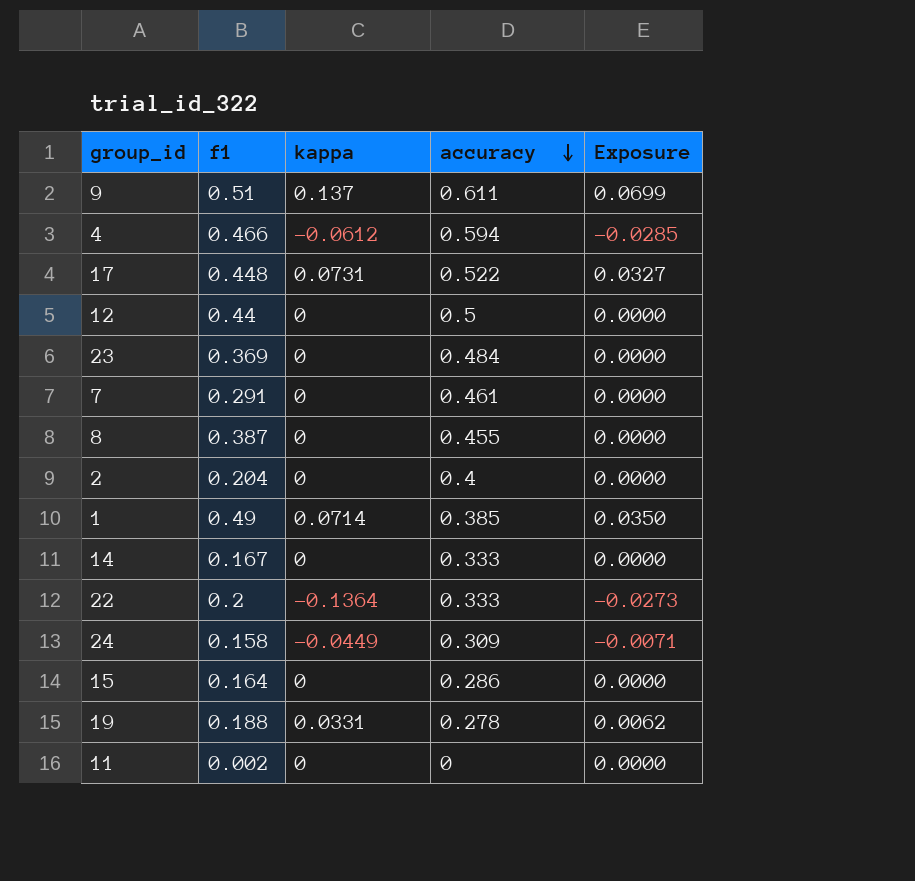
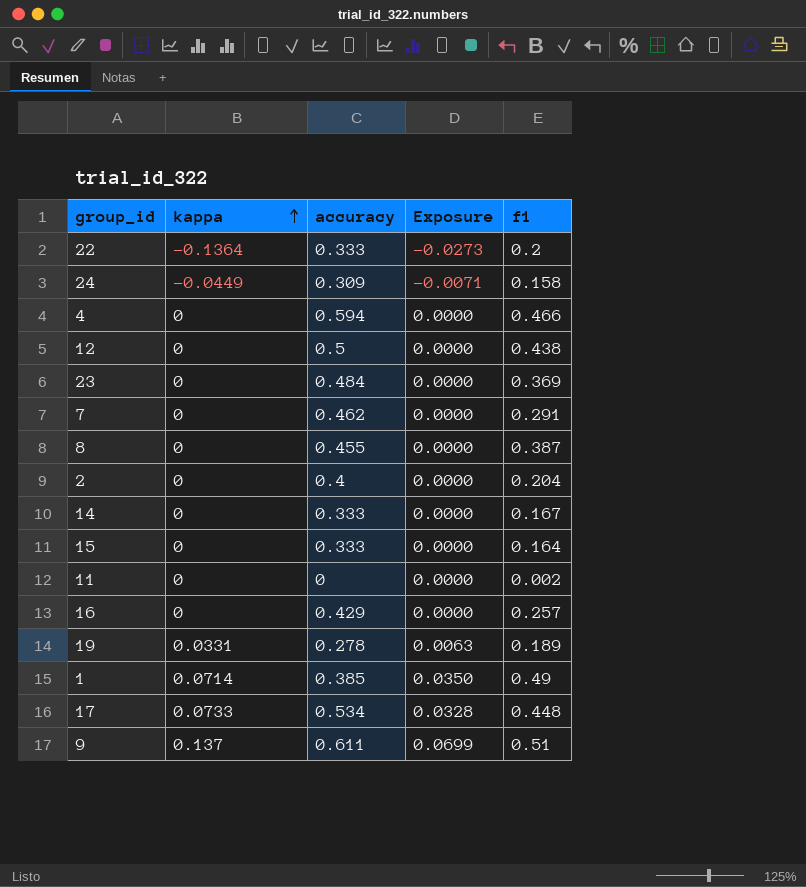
row order: accuracy descending -> kappa ascending
column f1 | position: 2 -> 5
4 | kappa: -0.0612 -> 0
4 | Exposure: -0.0285 -> 0.0000
12 | f1: 0.44 -> 0.438
7 | accuracy: 0.461 -> 0.462
15 | accuracy: 0.286 -> 0.333
row 16: none -> 0 | 0.429 | 0.0000 | 0.257
19 | Exposure: 0.0062 -> 0.0063
19 | f1: 0.188 -> 0.189
17 | kappa: 0.0731 -> 0.0733
17 | accuracy: 0.522 -> 0.534
17 | Exposure: 0.0327 -> 0.0328

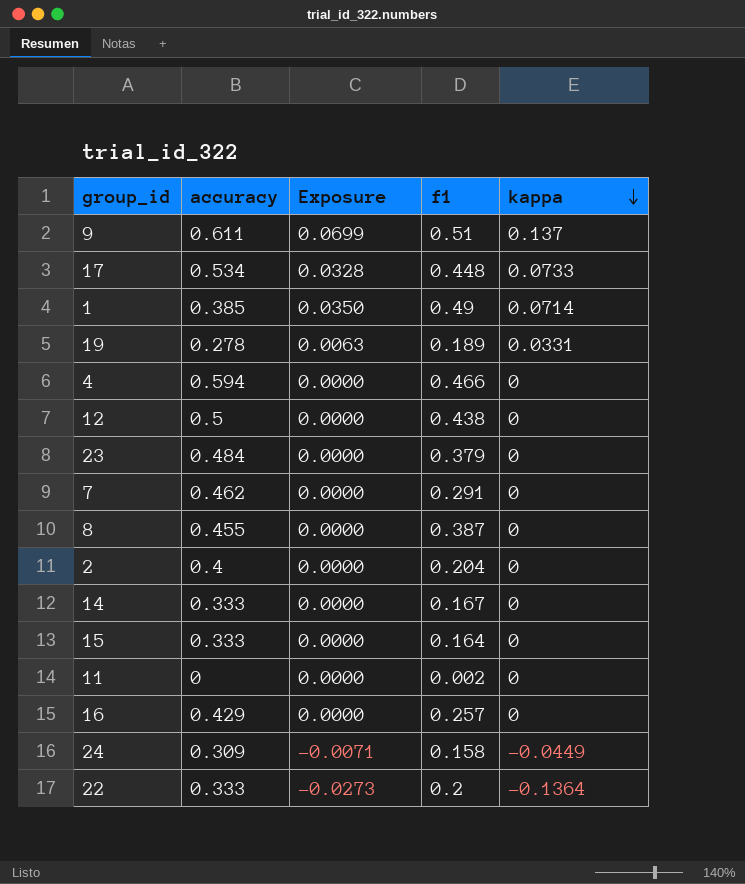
row order: kappa ascending -> kappa descending
column kappa | position: 2 -> 5
23 | f1: 0.369 -> 0.379

